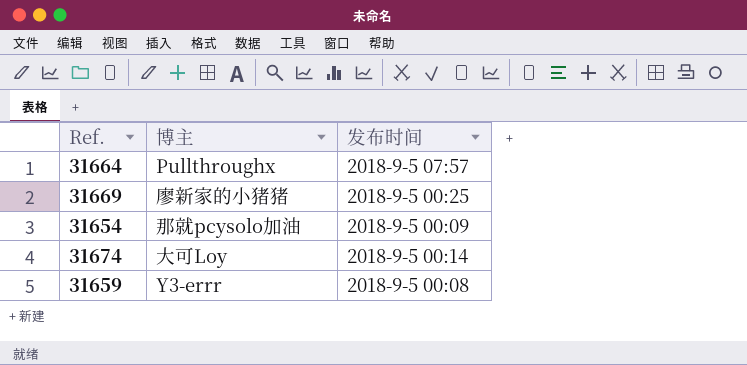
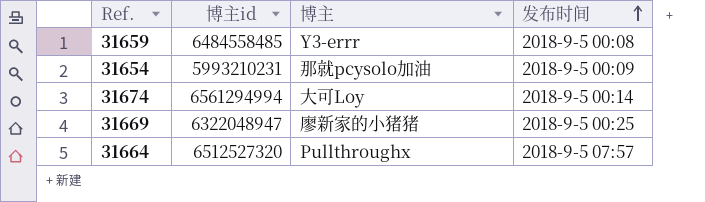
row order: none -> 发布时间 ascending
column 博主id | position: none -> 2

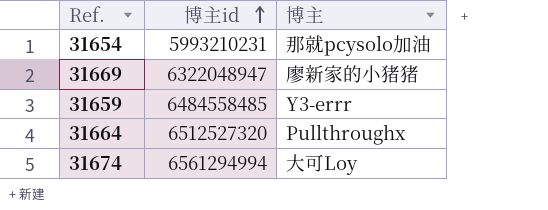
row order: 发布时间 ascending -> 博主id ascending
column 发布时间 | position: 4 -> none

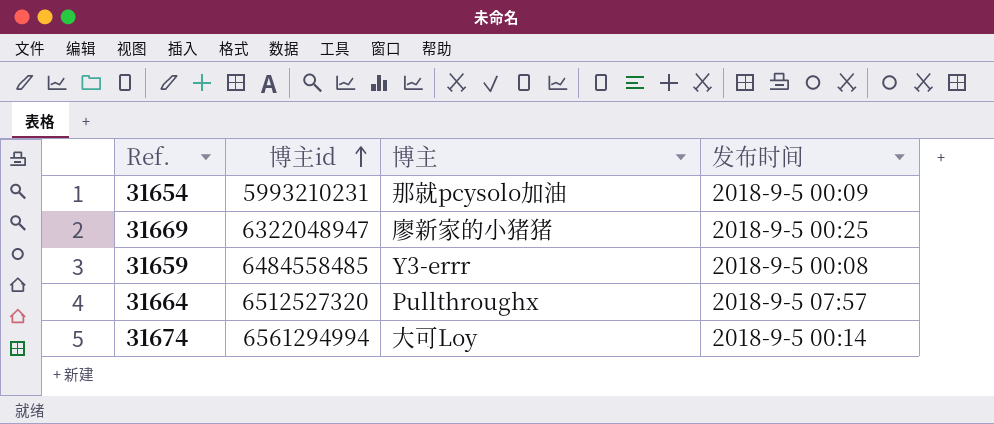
column 发布时间 | position: none -> 4

